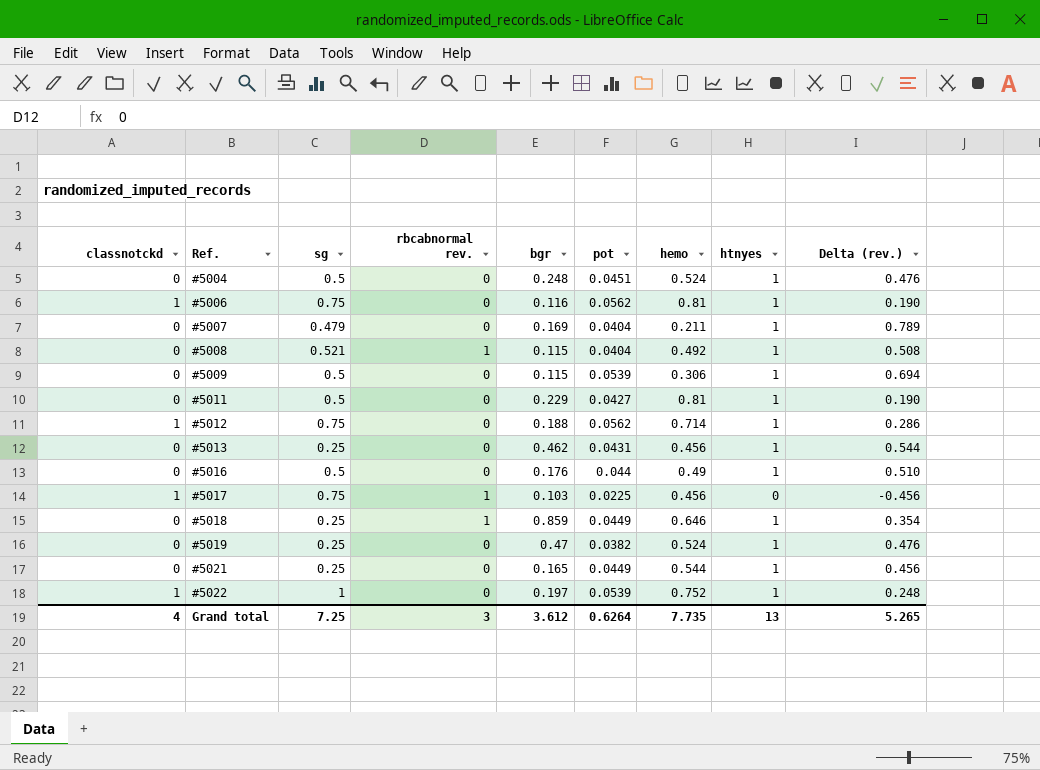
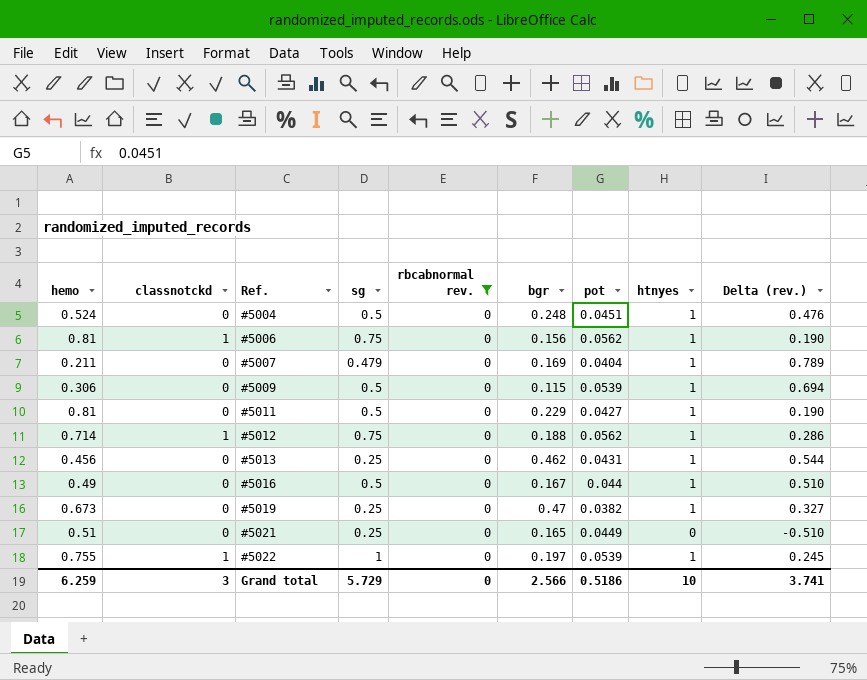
filter: none -> rbcabnormal rev. = 0
column hemo | position: 7 -> 1
#5006 | bgr: 0.116 -> 0.156
#5016 | bgr: 0.176 -> 0.167
#5019 | hemo: 0.524 -> 0.673
#5019 | Delta (rev.): 0.476 -> 0.327
#5021 | hemo: 0.544 -> 0.51
#5021 | htnyes: 1 -> 0
#5021 | Delta (rev.): 0.456 -> -0.510
#5022 | hemo: 0.752 -> 0.755
#5022 | Delta (rev.): 0.248 -> 0.245
Grand total | hemo: 7.735 -> 6.259
Grand total | classnotckd: 4 -> 3
Grand total | sg: 7.25 -> 5.729
Grand total | rbcabnormal rev.: 3 -> 0
Grand total | bgr: 3.612 -> 2.566
Grand total | pot: 0.6264 -> 0.5186
Grand total | htnyes: 13 -> 10
Grand total | Delta (rev.): 5.265 -> 3.741

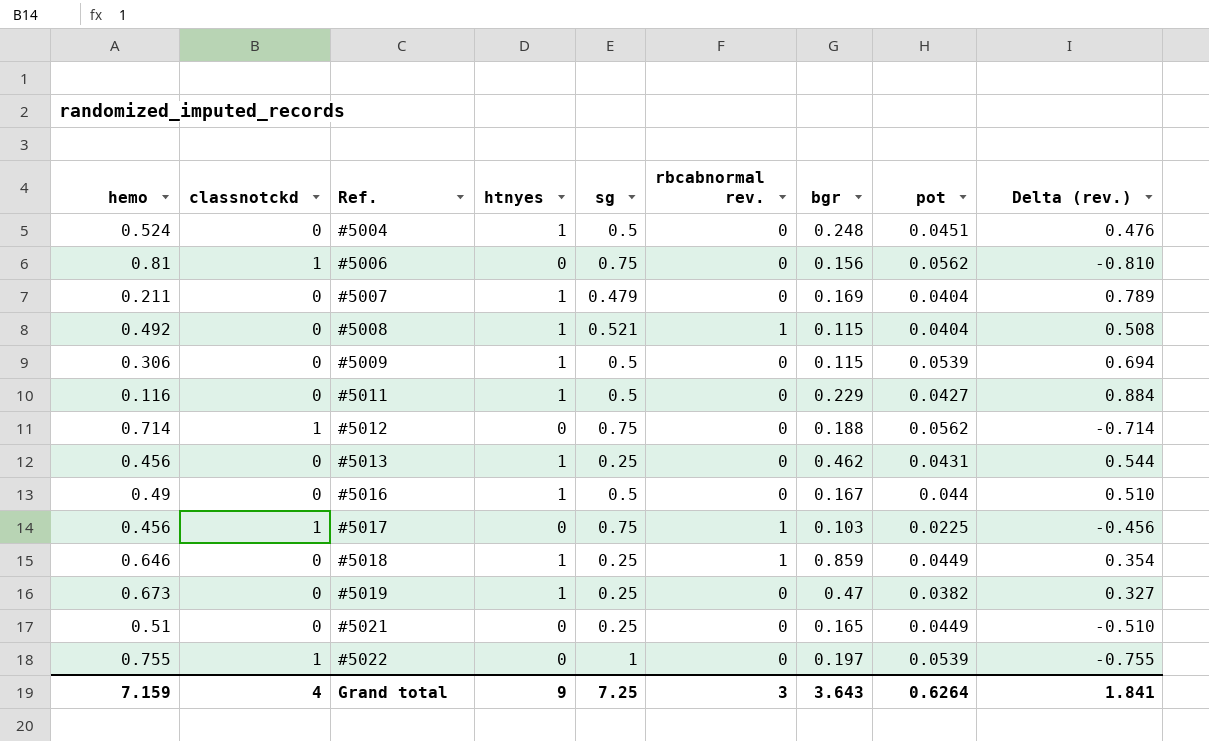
filter: rbcabnormal rev. = 0 -> none
column htnyes | position: 8 -> 4
#5006 | htnyes: 1 -> 0
#5006 | Delta (rev.): 0.190 -> -0.810
#5011 | hemo: 0.81 -> 0.116
#5011 | Delta (rev.): 0.190 -> 0.884
#5012 | htnyes: 1 -> 0
#5012 | Delta (rev.): 0.286 -> -0.714
#5022 | htnyes: 1 -> 0
#5022 | Delta (rev.): 0.245 -> -0.755
Grand total | hemo: 6.259 -> 7.159
Grand total | classnotckd: 3 -> 4
Grand total | htnyes: 10 -> 9
Grand total | sg: 5.729 -> 7.25
Grand total | rbcabnormal rev.: 0 -> 3
Grand total | bgr: 2.566 -> 3.643
Grand total | pot: 0.5186 -> 0.6264
Grand total | Delta (rev.): 3.741 -> 1.841

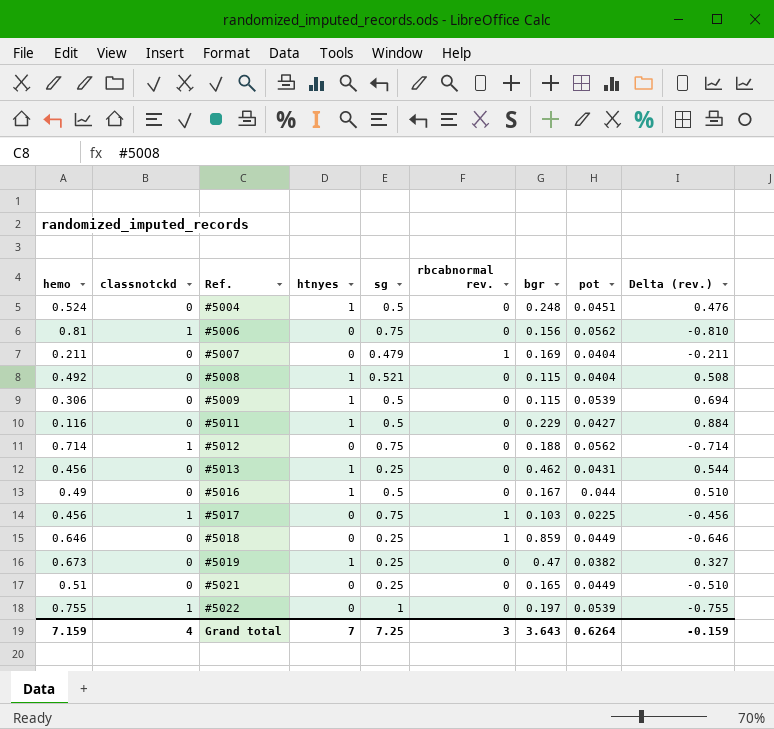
#5007 | htnyes: 1 -> 0
#5007 | rbcabnormal rev.: 0 -> 1
#5007 | Delta (rev.): 0.789 -> -0.211
#5008 | rbcabnormal rev.: 1 -> 0
#5018 | htnyes: 1 -> 0
#5018 | Delta (rev.): 0.354 -> -0.646
Grand total | htnyes: 9 -> 7
Grand total | Delta (rev.): 1.841 -> -0.159

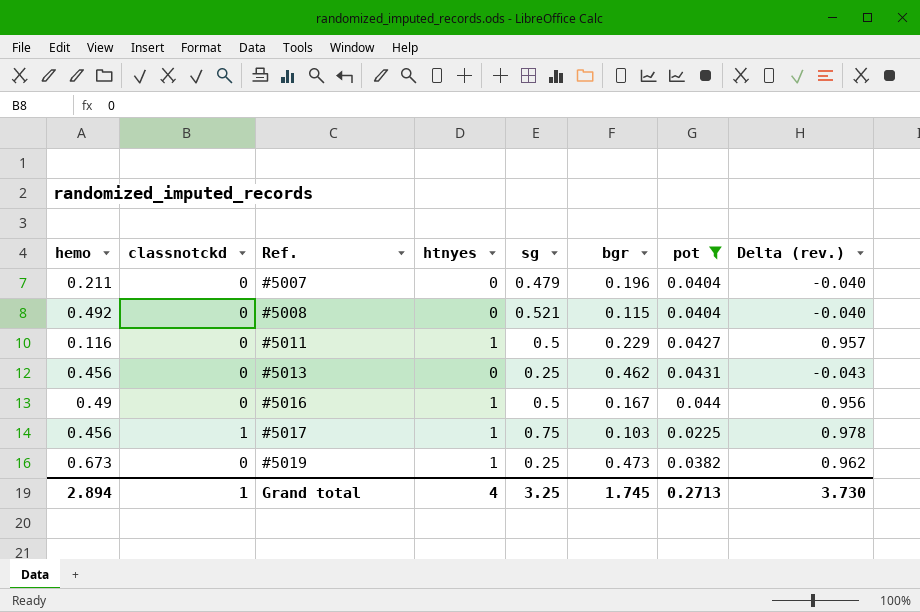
filter: none -> pot <= 0.044
column rbcabnormal rev. | position: 6 -> none
column Delta (rev.) | formula: [htnyes] - [hemo] -> [htnyes] - [pot]
#5007 | bgr: 0.169 -> 0.196
#5008 | htnyes: 1 -> 0
#5013 | htnyes: 1 -> 0
#5017 | htnyes: 0 -> 1
#5019 | bgr: 0.47 -> 0.473
Grand total | hemo: 7.159 -> 2.894
Grand total | classnotckd: 4 -> 1
Grand total | htnyes: 7 -> 4
Grand total | sg: 7.25 -> 3.25
Grand total | bgr: 3.643 -> 1.745
Grand total | pot: 0.6264 -> 0.2713
Grand total | Delta (rev.): -0.159 -> 3.730

